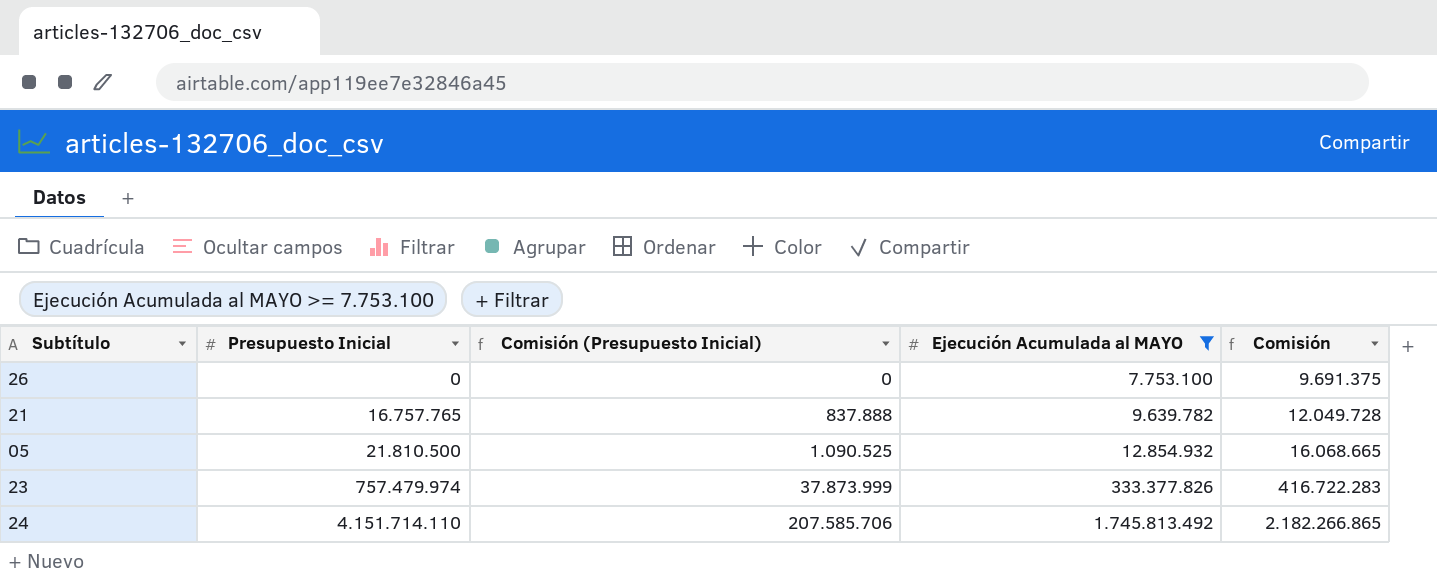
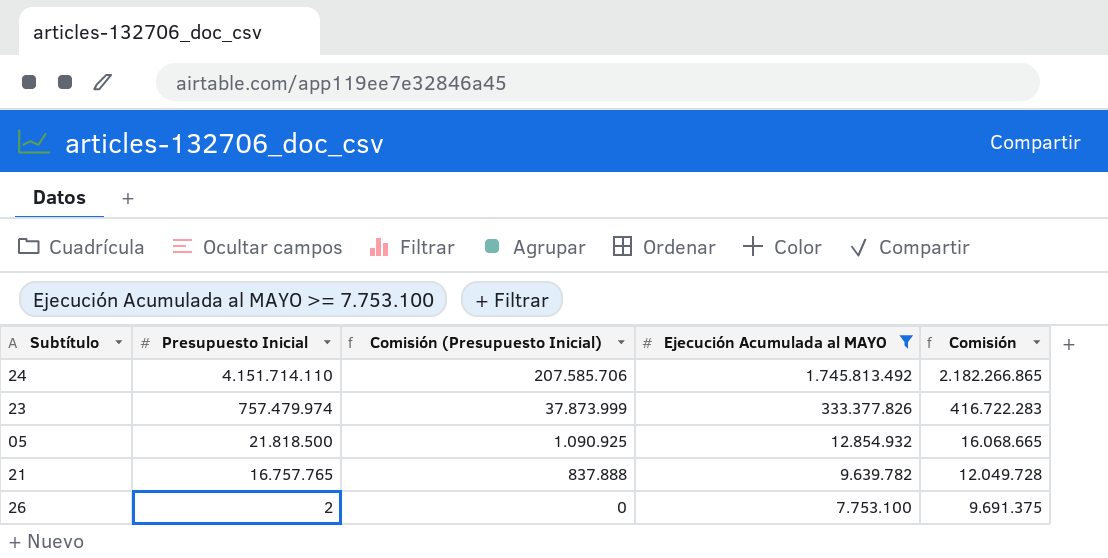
row order: Presupuesto Inicial ascending -> Presupuesto Inicial descending
05 | Presupuesto Inicial: 21.810.500 -> 21.818.500
05 | Comisión (Presupuesto Inicial): 1.090.525 -> 1.090.925
26 | Presupuesto Inicial: 0 -> 2

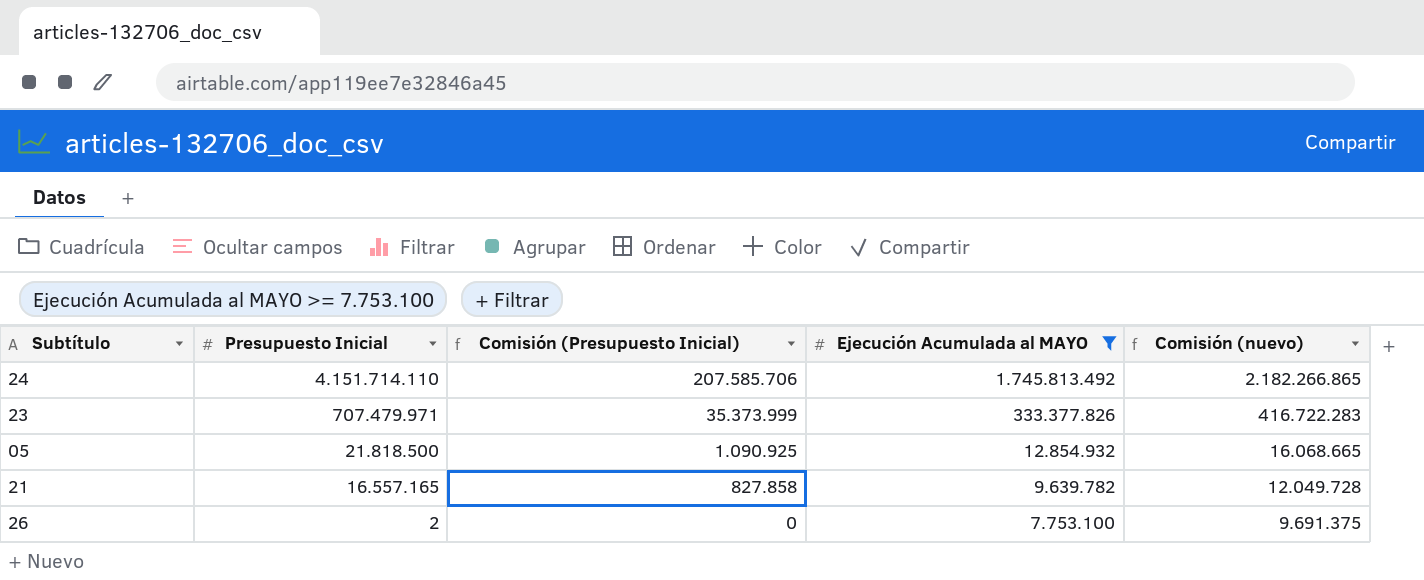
column name: Comisión -> Comisión (nuevo)
23 | Presupuesto Inicial: 757.479.974 -> 707.479.971
23 | Comisión (Presupuesto Inicial): 37.873.999 -> 35.373.999
21 | Presupuesto Inicial: 16.757.765 -> 16.557.165
21 | Comisión (Presupuesto Inicial): 837.888 -> 827.858

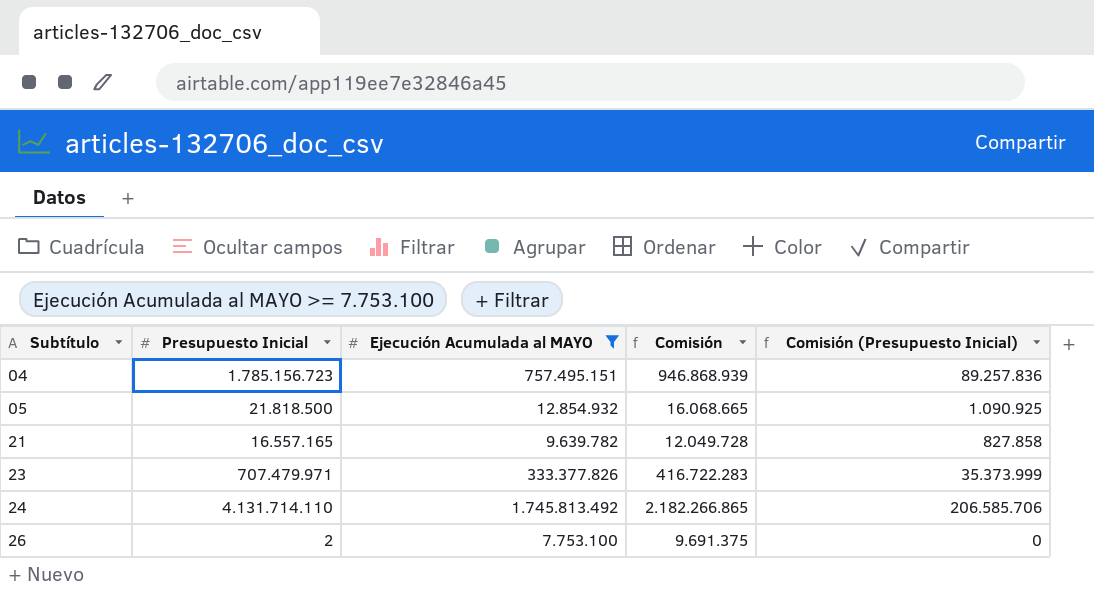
row order: Presupuesto Inicial descending -> Subtítulo ascending
column name: Comisión (nuevo) -> Comisión
column Comisión (Presupuesto Inicial) | position: 3 -> 5
row 04: none -> 1.785.156.723 | 757.495.151 | 946.868.939 | 89.257.836
24 | Presupuesto Inicial: 4.151.714.110 -> 4.131.714.110
24 | Comisión (Presupuesto Inicial): 207.585.706 -> 206.585.706

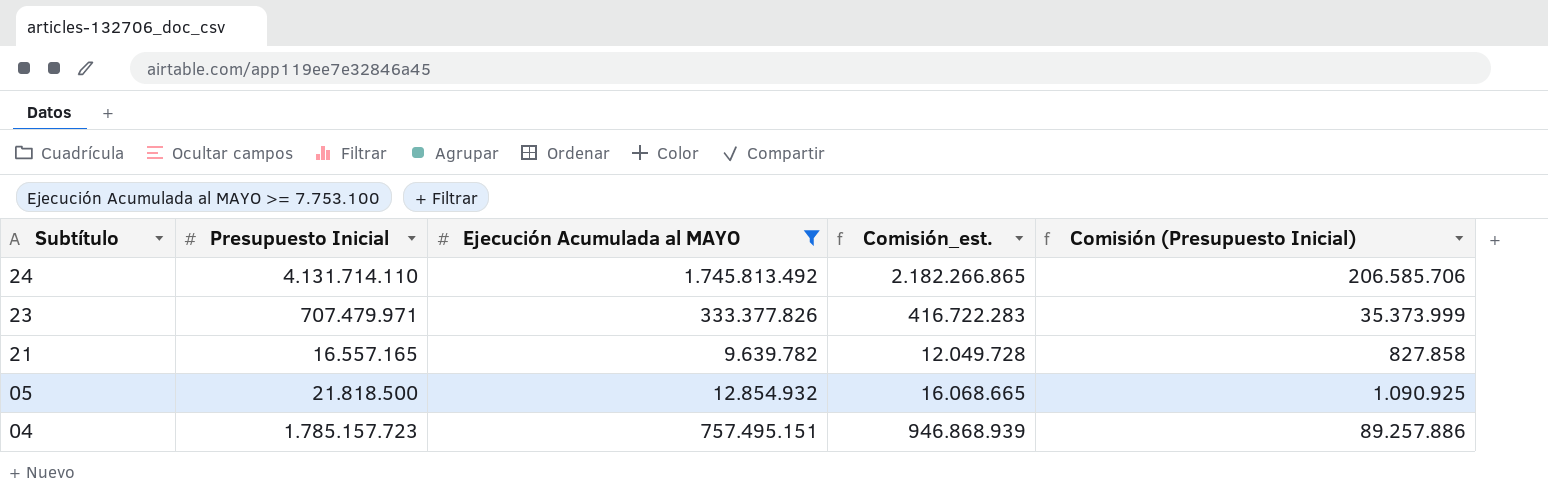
row order: Subtítulo ascending -> Subtítulo descending
column name: Comisión -> Comisión_est.
row 26: 2 | 7.753.100 | 9.691.375 | 0 -> none
04 | Presupuesto Inicial: 1.785.156.723 -> 1.785.157.723
04 | Comisión (Presupuesto Inicial): 89.257.836 -> 89.257.886

